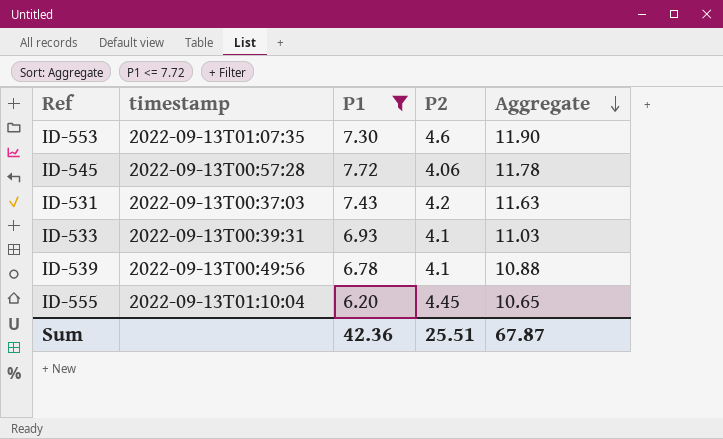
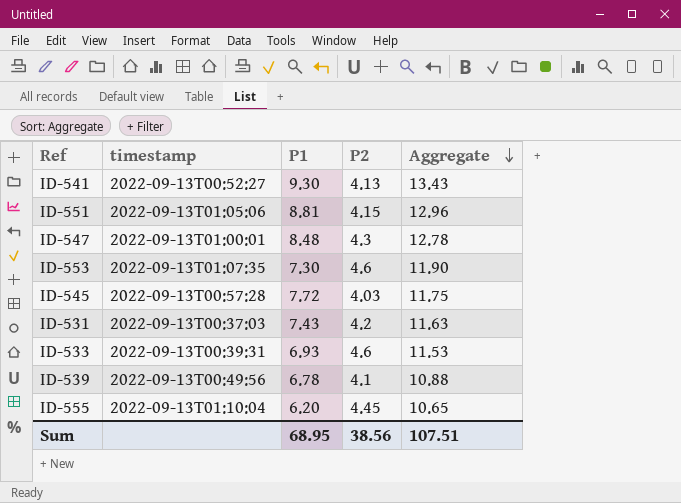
filter: P1 <= 7.72 -> none
ID-545 | P2: 4.06 -> 4.03
ID-545 | Aggregate: 11.78 -> 11.75
ID-533 | P2: 4.1 -> 4.6
ID-533 | Aggregate: 11.03 -> 11.53
Sum | P1: 42.36 -> 68.95
Sum | P2: 25.51 -> 38.56
Sum | Aggregate: 67.87 -> 107.51

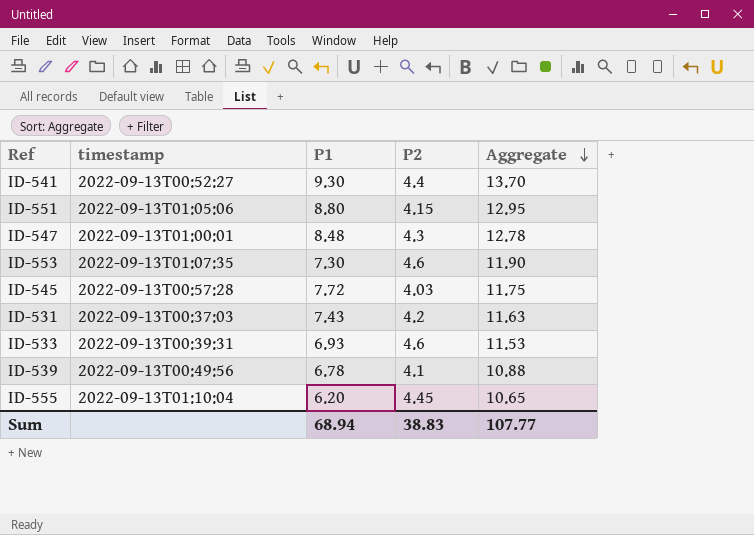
ID-541 | P2: 4.13 -> 4.4
ID-541 | Aggregate: 13.43 -> 13.70
ID-551 | P1: 8.81 -> 8.80
ID-551 | Aggregate: 12.96 -> 12.95
Sum | P1: 68.95 -> 68.94
Sum | P2: 38.56 -> 38.83
Sum | Aggregate: 107.51 -> 107.77

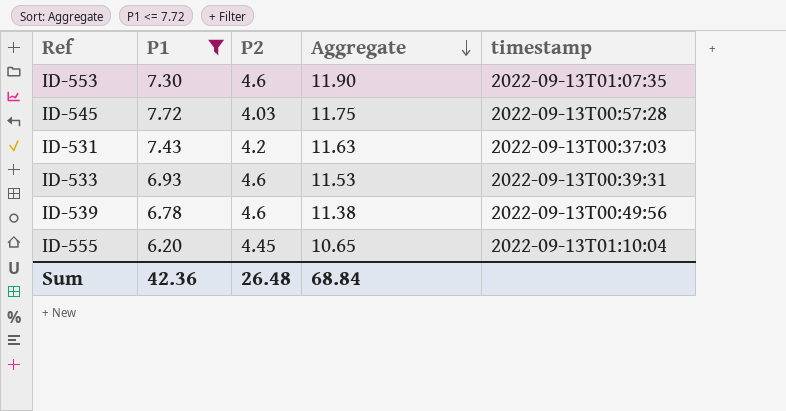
filter: none -> P1 <= 7.72
column timestamp | position: 2 -> 5
ID-539 | P2: 4.1 -> 4.6
ID-539 | Aggregate: 10.88 -> 11.38
Sum | P1: 68.94 -> 42.36
Sum | P2: 38.83 -> 26.48
Sum | Aggregate: 107.77 -> 68.84

